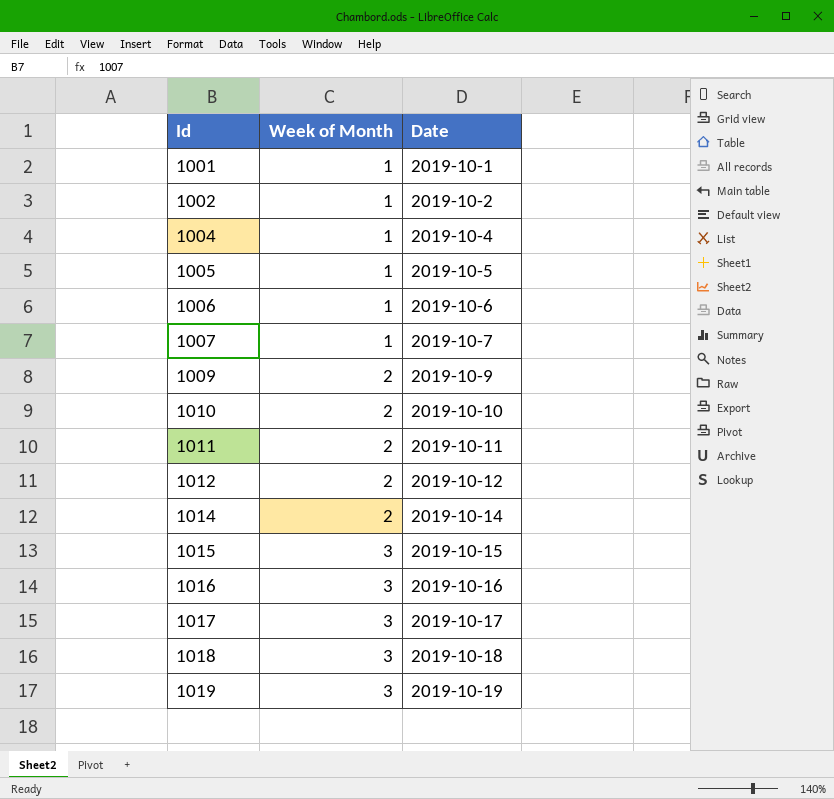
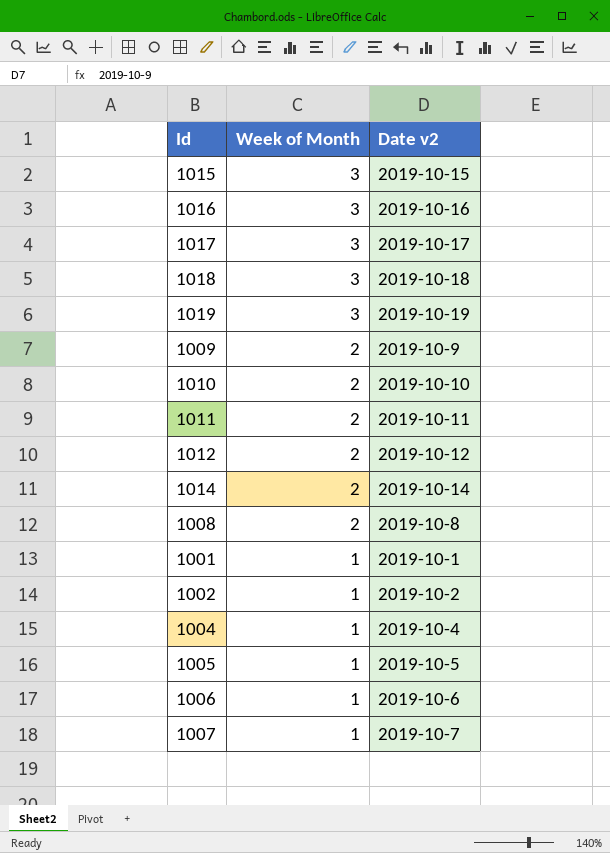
row order: Id ascending -> Week of Month descending
column name: Date -> Date v2
row 1008: none -> 2 | 2019-10-8

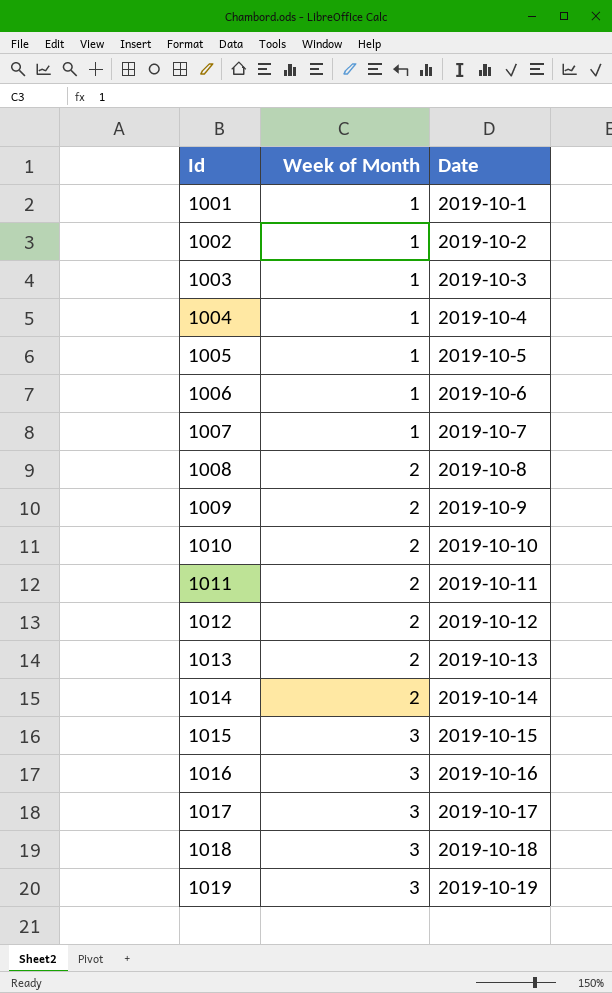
row order: Week of Month descending -> Id ascending
column name: Date v2 -> Date
row 1003: none -> 1 | 2019-10-3
row 1013: none -> 2 | 2019-10-13

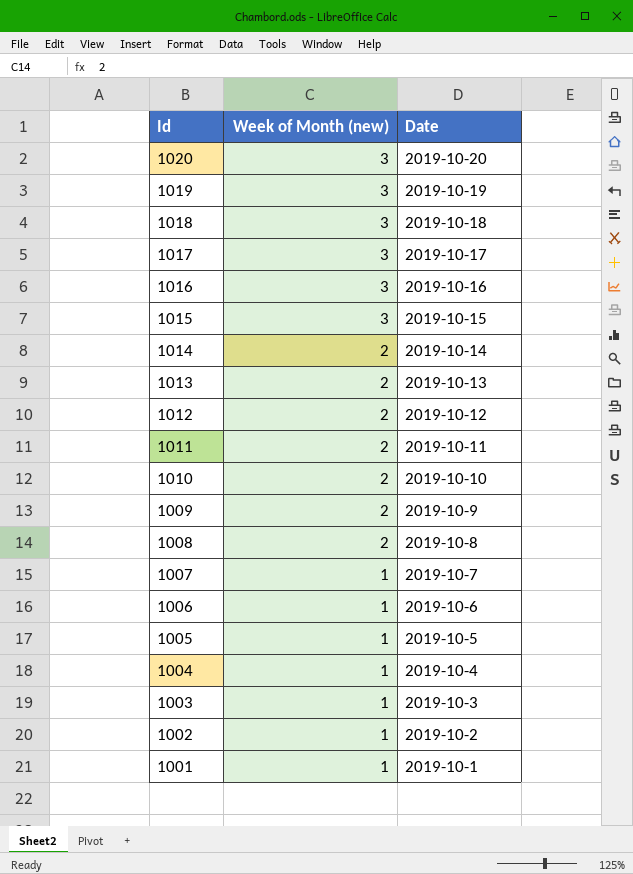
row order: Id ascending -> Id descending
column name: Week of Month -> Week of Month (new)
row 1020: none -> 3 | 2019-10-20

